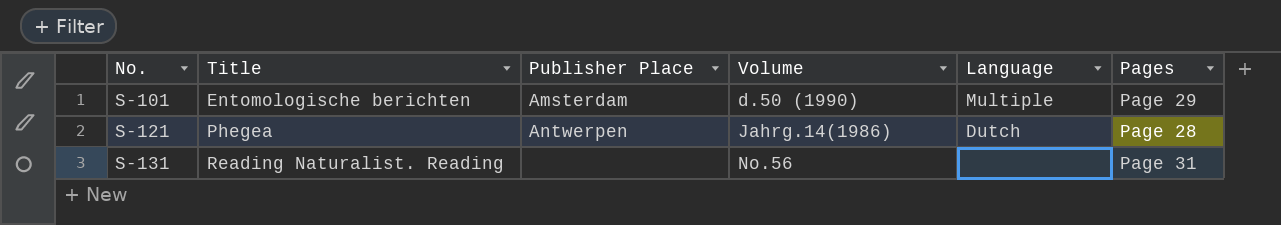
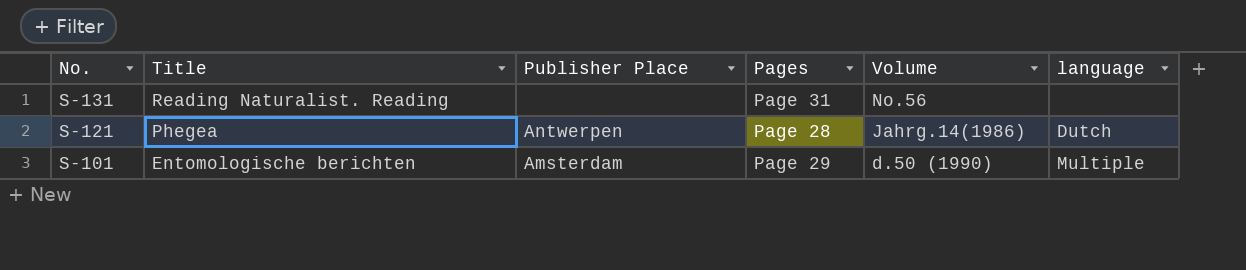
row order: No. ascending -> No. descending
column Pages | position: 6 -> 4
column name: Language -> language

